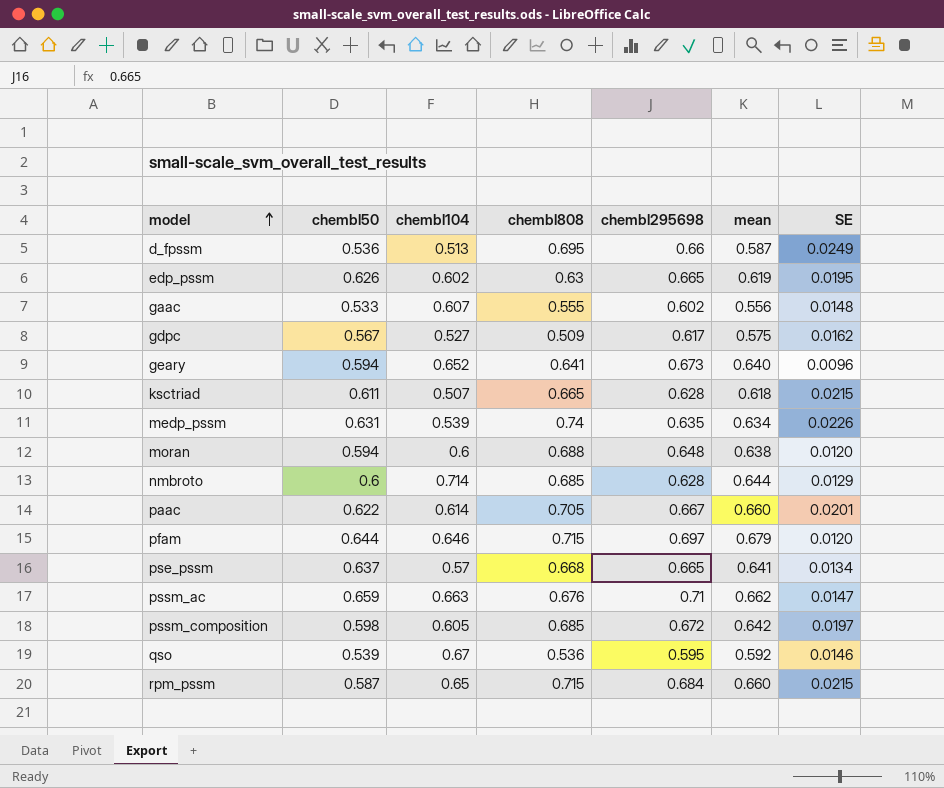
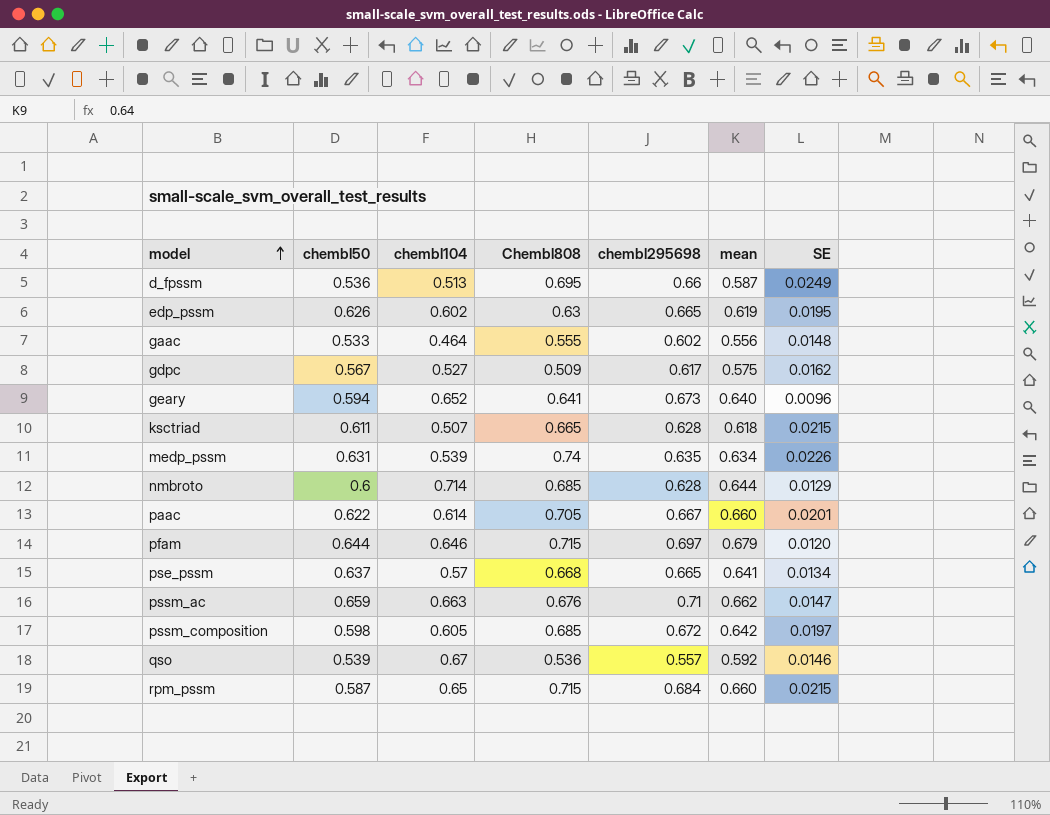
column name: chembl808 -> Chembl808
row moran: 0.594 | 0.6 | 0.688 | 0.648 | 0.638 | 0.0120 -> none
gaac | chembl104: 0.607 -> 0.464
qso | chembl295698: 0.595 -> 0.557

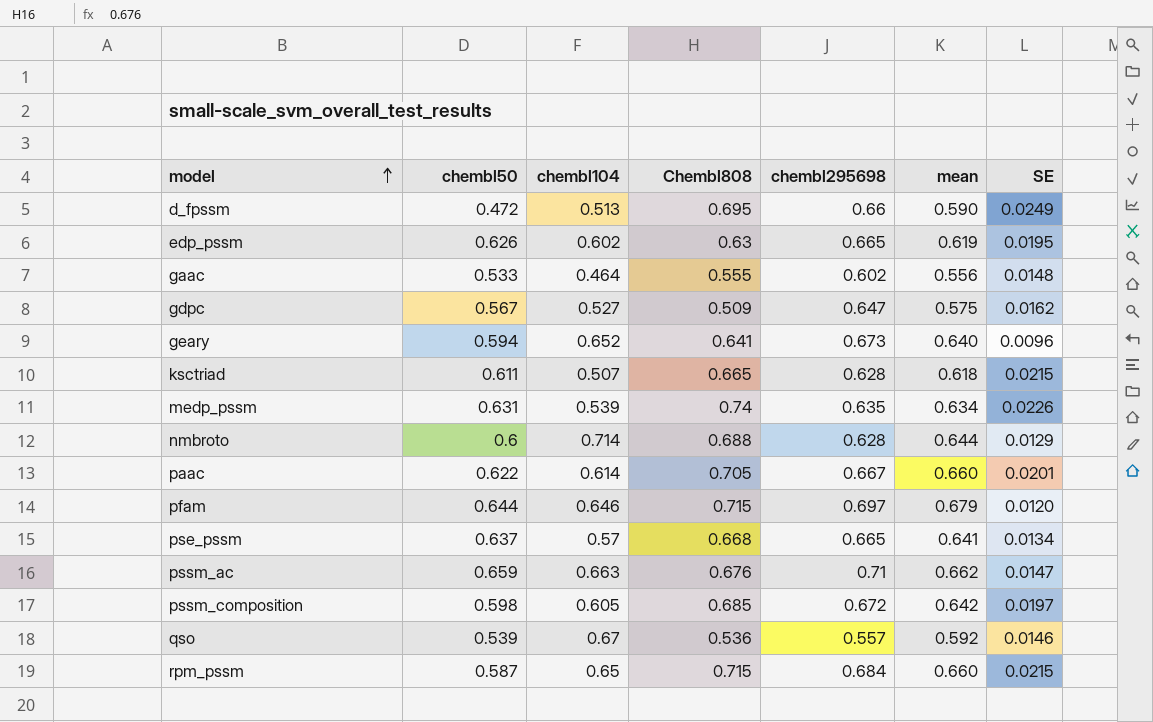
d_fpssm | chembl50: 0.536 -> 0.472
d_fpssm | mean: 0.587 -> 0.590
gdpc | chembl295698: 0.617 -> 0.647
nmbroto | Chembl808: 0.685 -> 0.688

